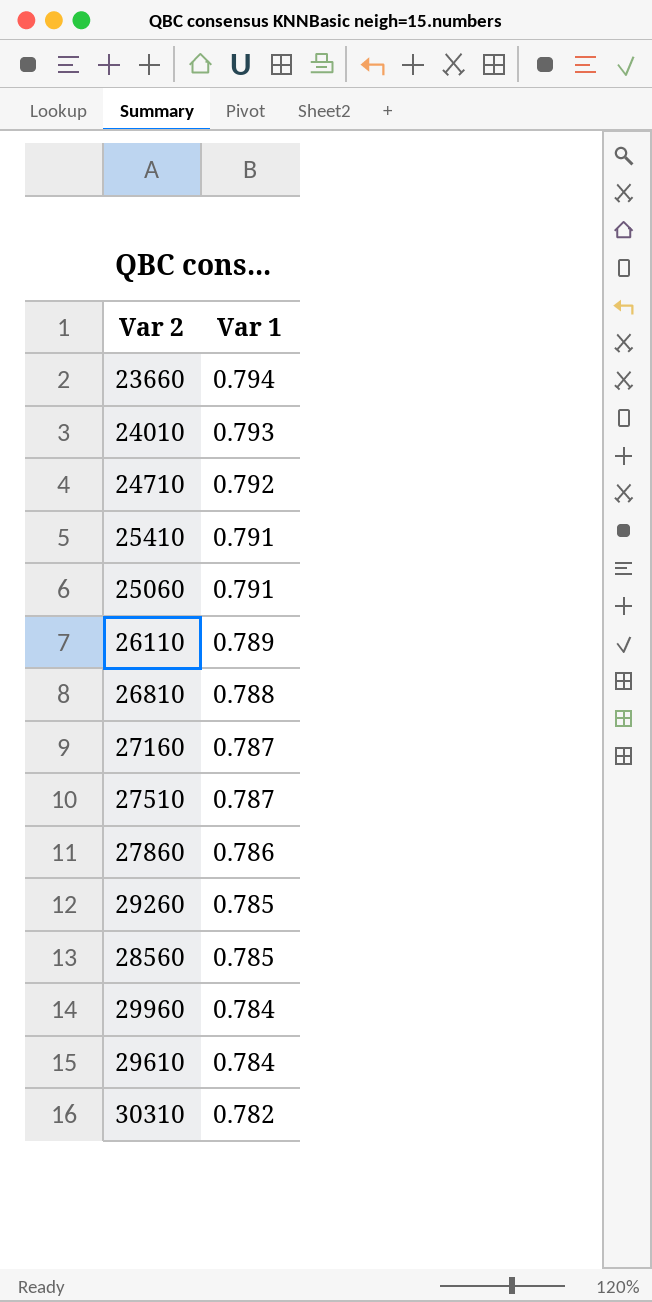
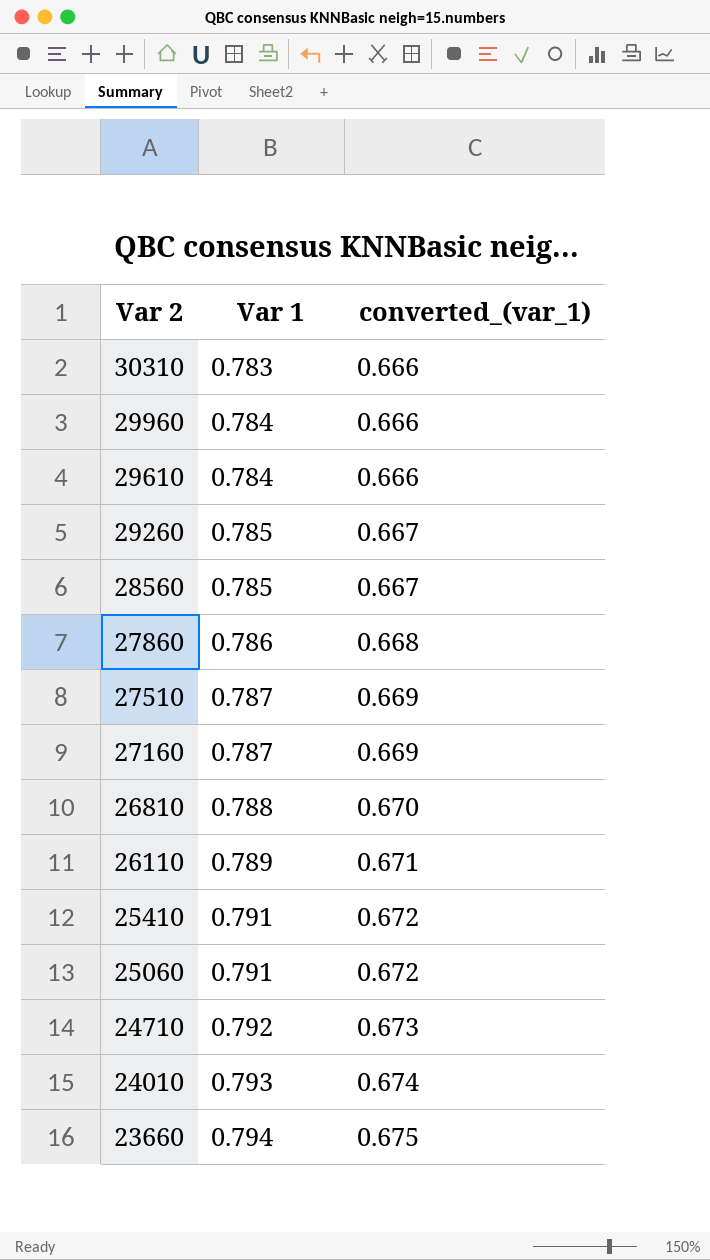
row order: Var 1 descending -> Var 2 descending
column converted_(var_1) | formula: none -> [Var 1] * 0.85
30310 | Var 1: 0.782 -> 0.783

